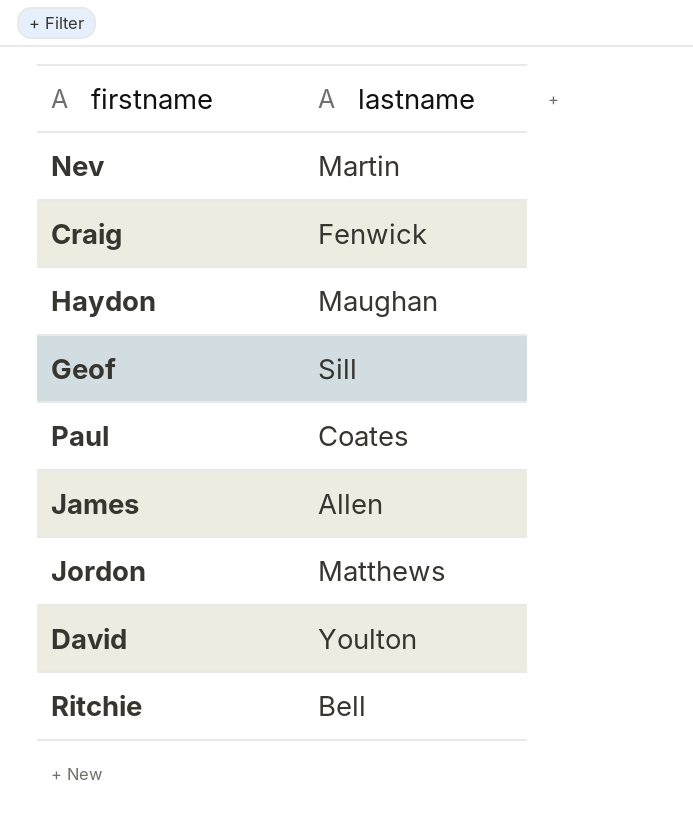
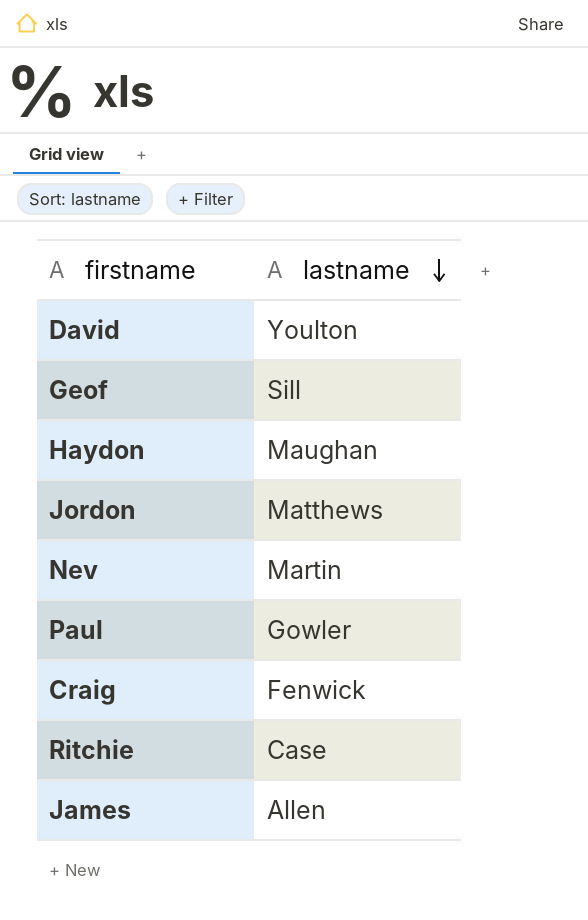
row order: none -> lastname descending
Paul | lastname: Coates -> Gowler
Ritchie | lastname: Bell -> Case

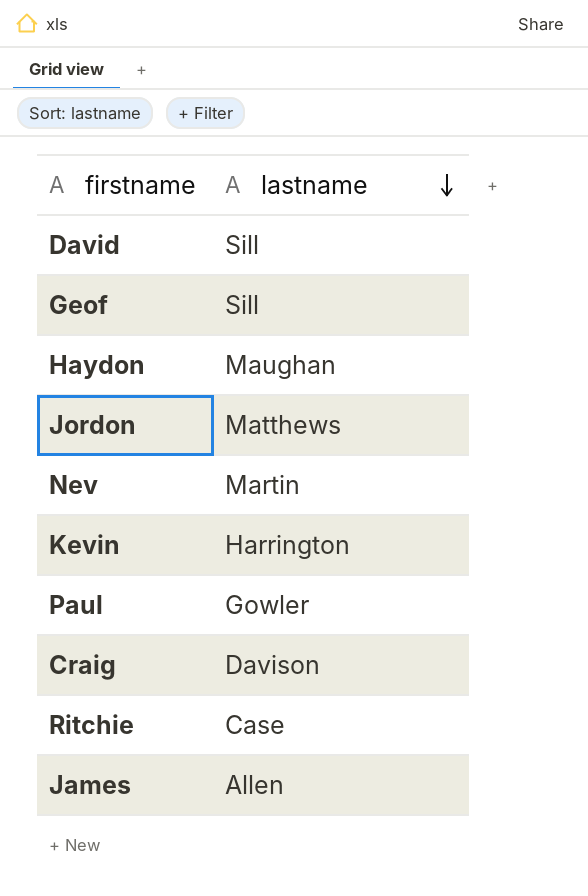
David | lastname: Youlton -> Sill
row Kevin: none -> Harrington
Craig | lastname: Fenwick -> Davison

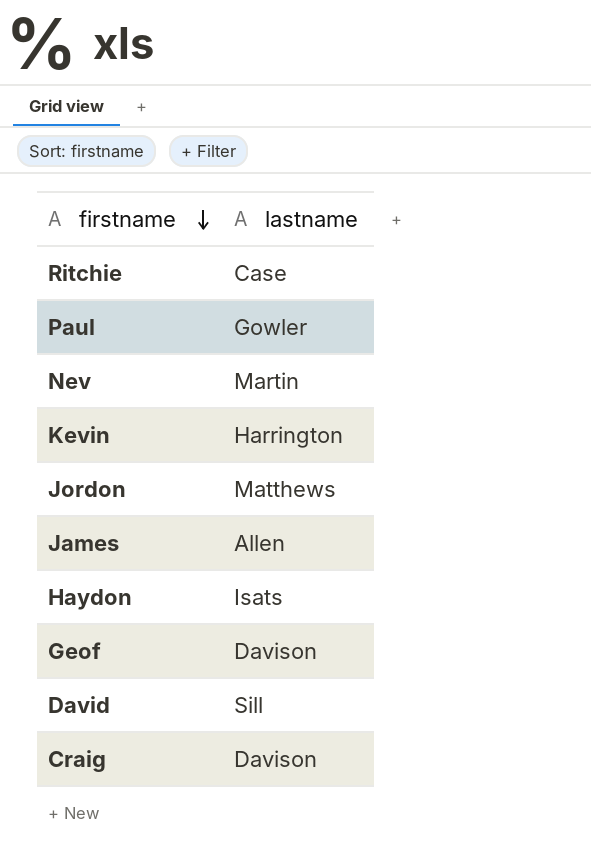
row order: lastname descending -> firstname descending
Haydon | lastname: Maughan -> Isats
Geof | lastname: Sill -> Davison

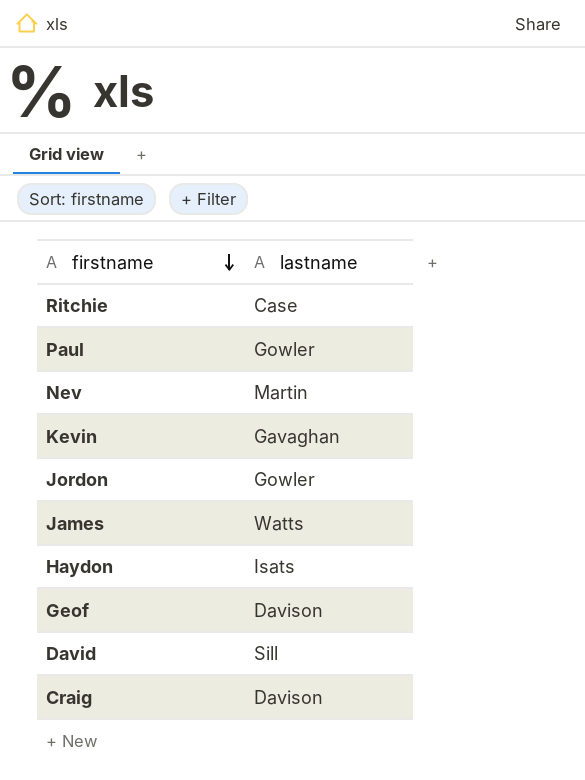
Kevin | lastname: Harrington -> Gavaghan
Jordon | lastname: Matthews -> Gowler
James | lastname: Allen -> Watts

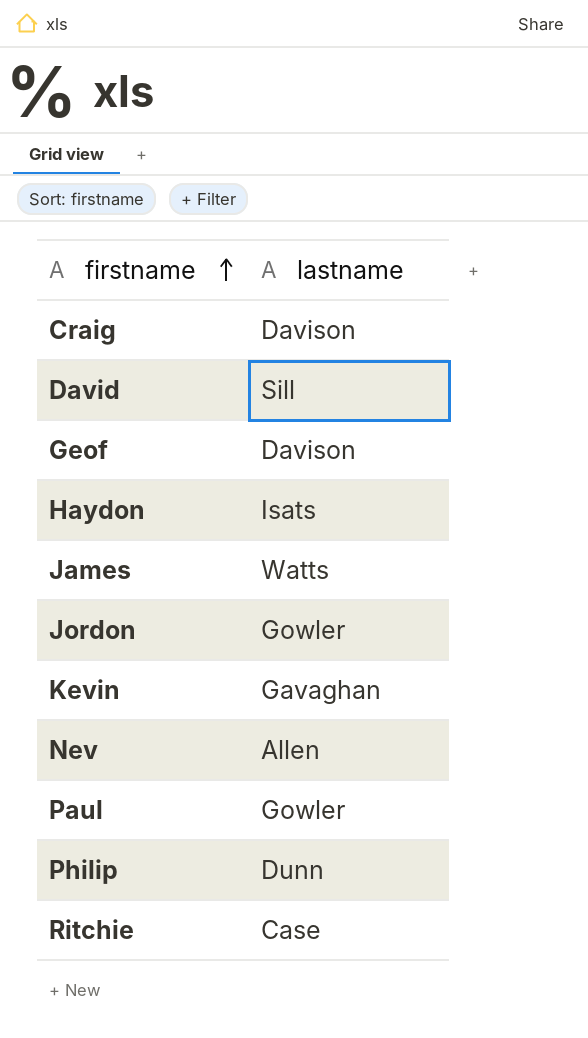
row order: firstname descending -> firstname ascending
Nev | lastname: Martin -> Allen
row Philip: none -> Dunn

